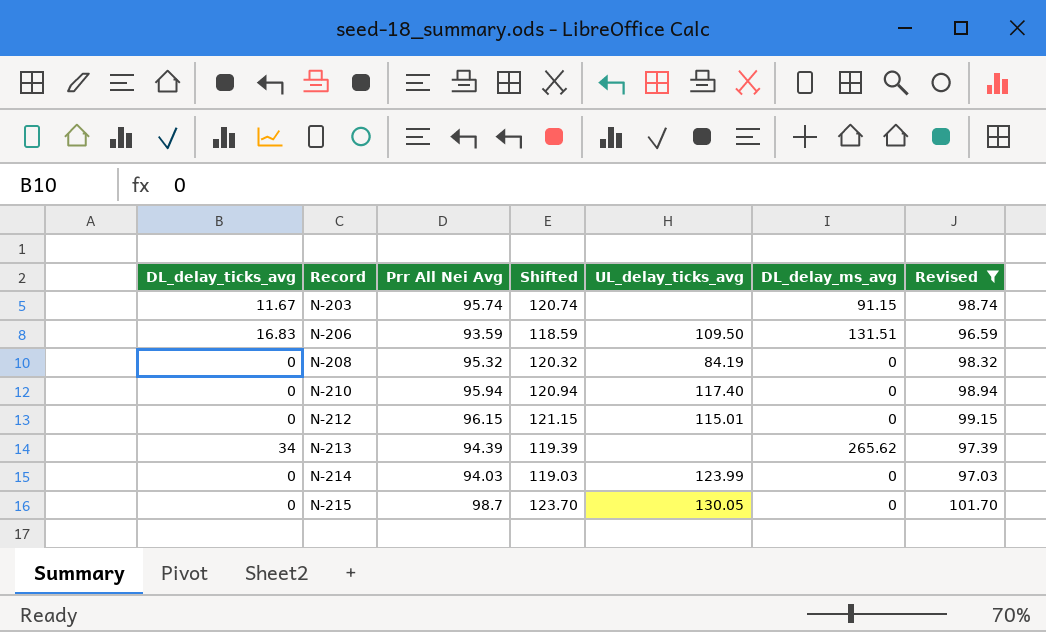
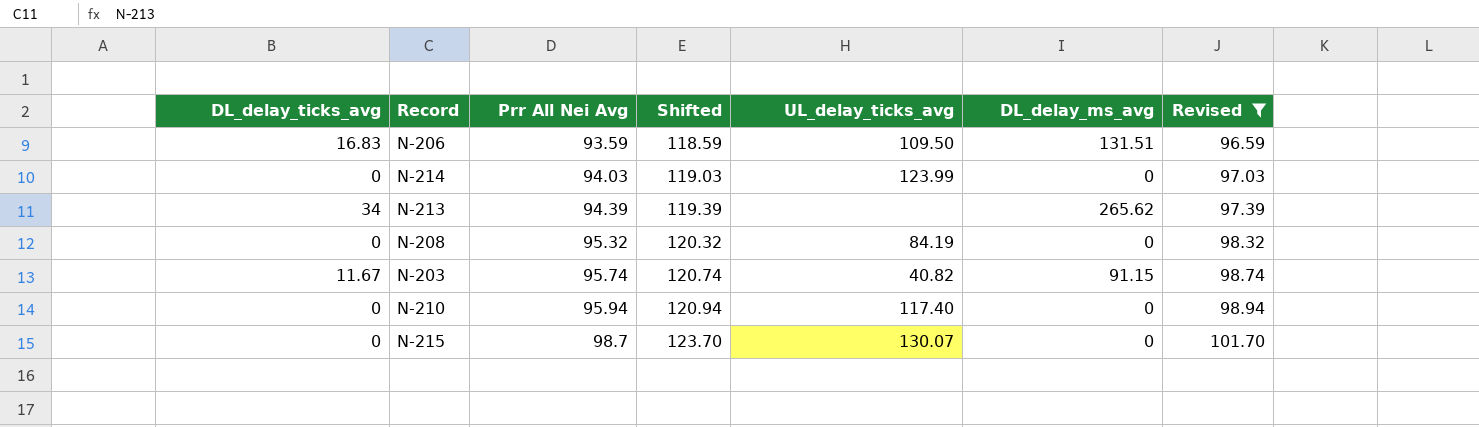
row order: Record ascending -> Prr All Nei Avg ascending
row N-212: 0 | 96.15 | 121.15 | 115.01 | 0 | 99.15 -> none
N-203 | UL_delay_ticks_avg: none -> 40.82
N-215 | UL_delay_ticks_avg: 130.05 -> 130.07

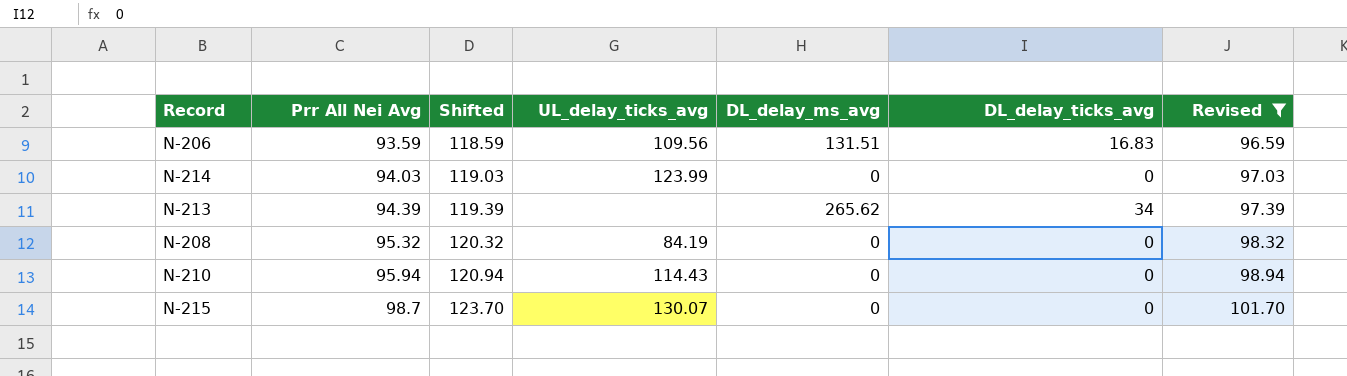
column DL_delay_ticks_avg | position: 1 -> 6
row N-203: 11.67 | 95.74 | 120.74 | 40.82 | 91.15 | 98.74 -> none
N-206 | UL_delay_ticks_avg: 109.50 -> 109.56
N-210 | UL_delay_ticks_avg: 117.40 -> 114.43

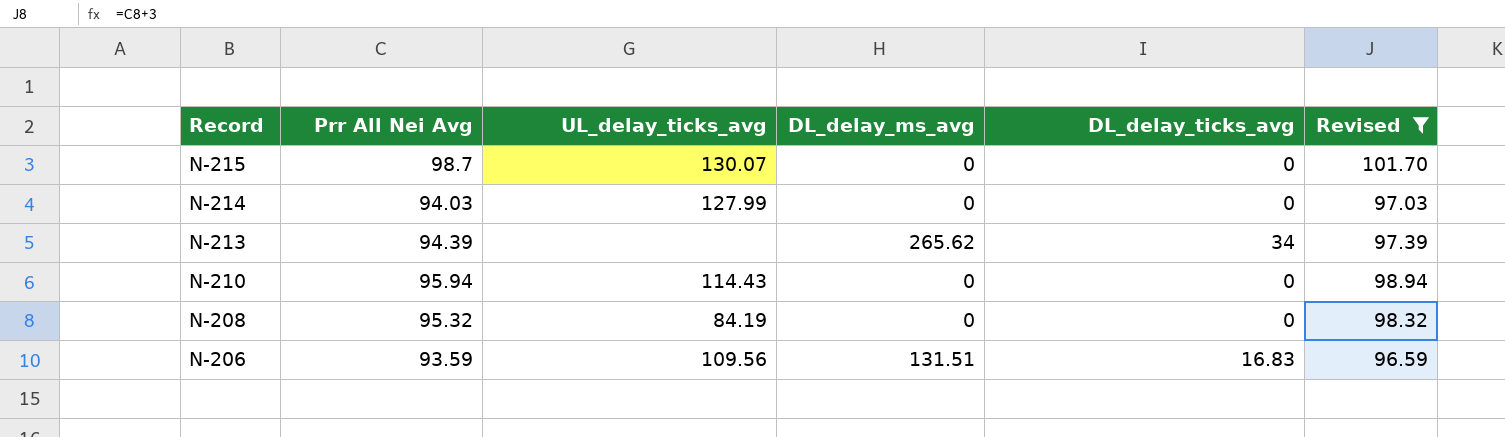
row order: Prr All Nei Avg ascending -> Record descending
column Shifted | formula: [Prr All Nei Avg] + 25 -> none
N-214 | UL_delay_ticks_avg: 123.99 -> 127.99

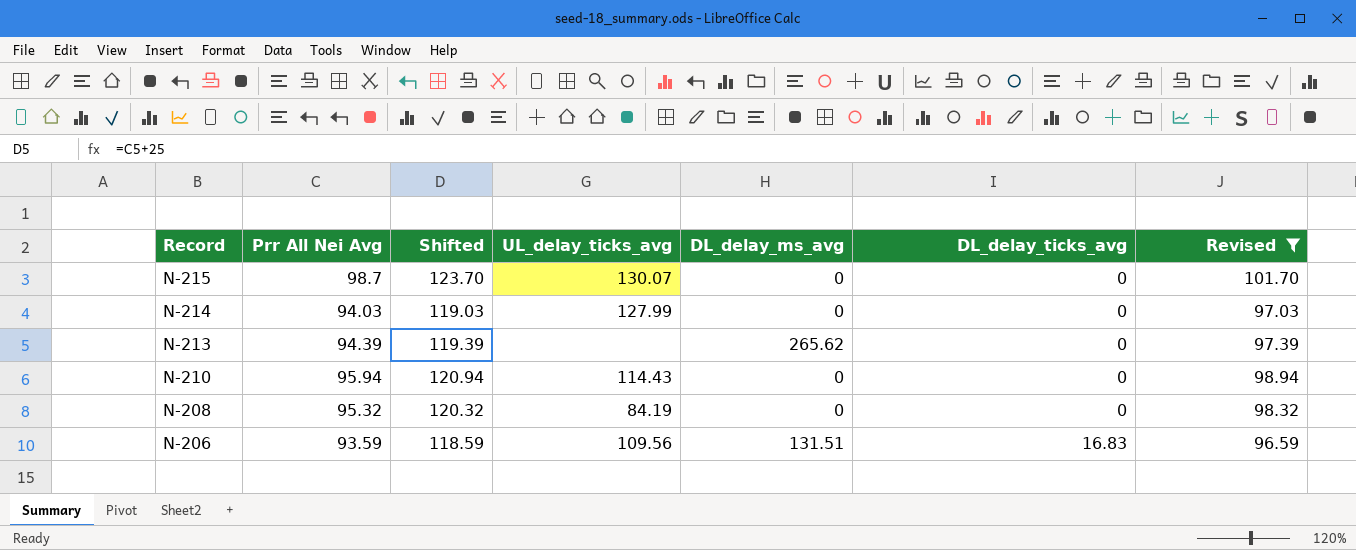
column Shifted | formula: none -> [Prr All Nei Avg] + 25
N-213 | DL_delay_ticks_avg: 34 -> 0

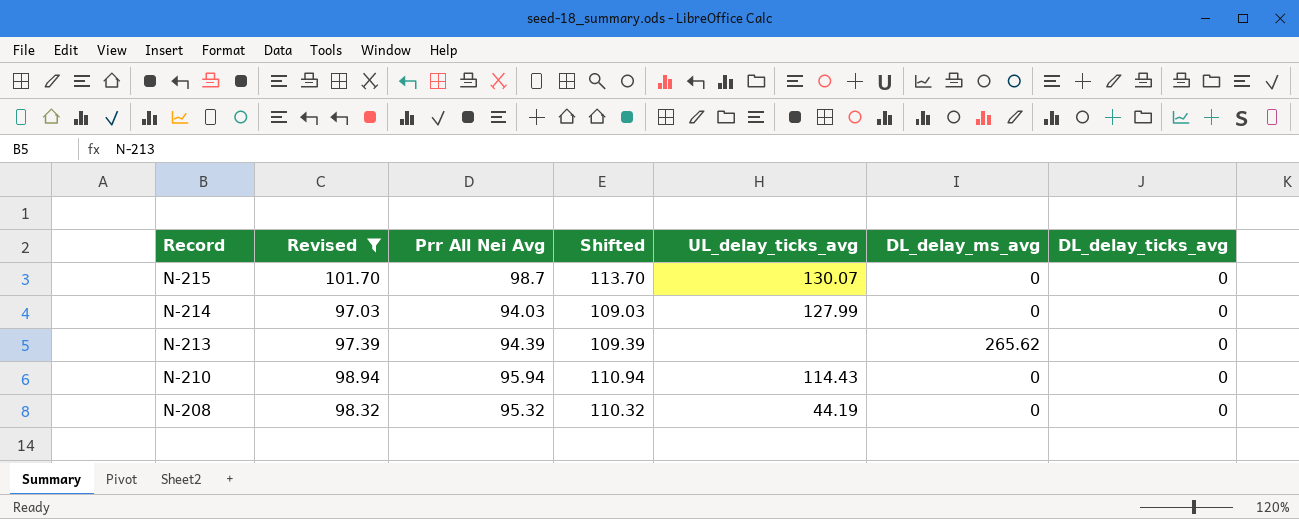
column Revised | position: 7 -> 2
column Shifted | formula: [Prr All Nei Avg] + 25 -> [Prr All Nei Avg] + 15
row N-206: 93.59 | 118.59 | 109.56 | 131.51 | 16.83 | 96.59 -> none
N-208 | UL_delay_ticks_avg: 84.19 -> 44.19

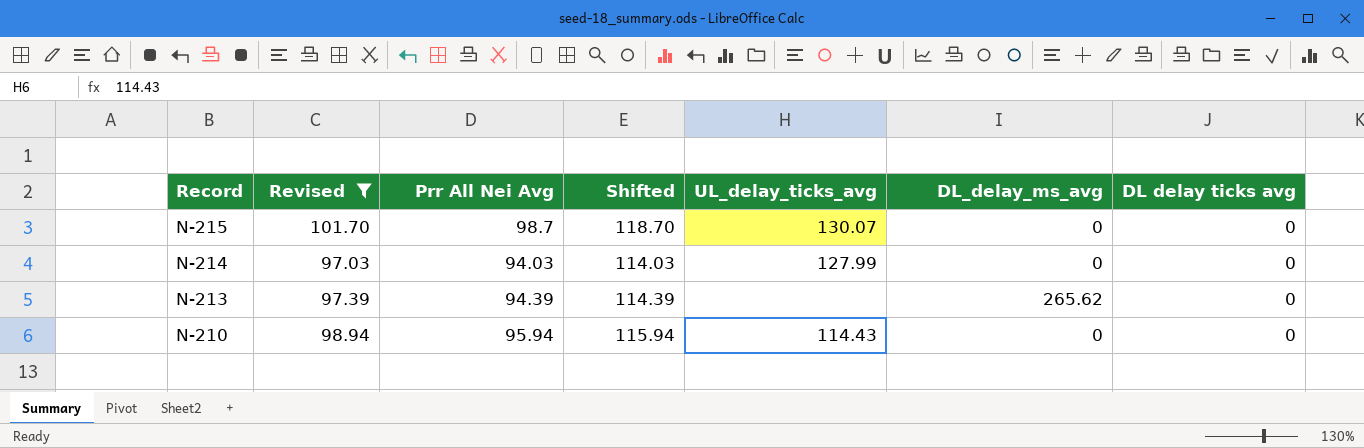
column Shifted | formula: [Prr All Nei Avg] + 15 -> [Prr All Nei Avg] + 20
column name: DL_delay_ticks_avg -> DL delay ticks avg
row N-208: 98.32 | 95.32 | 110.32 | 44.19 | 0 | 0 -> none

